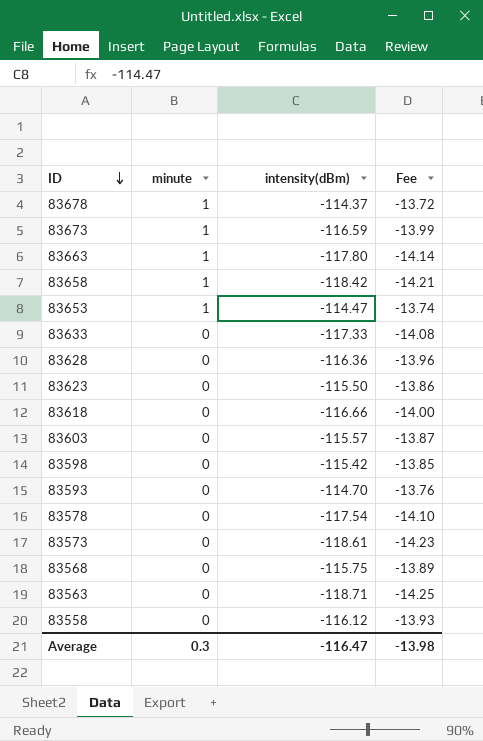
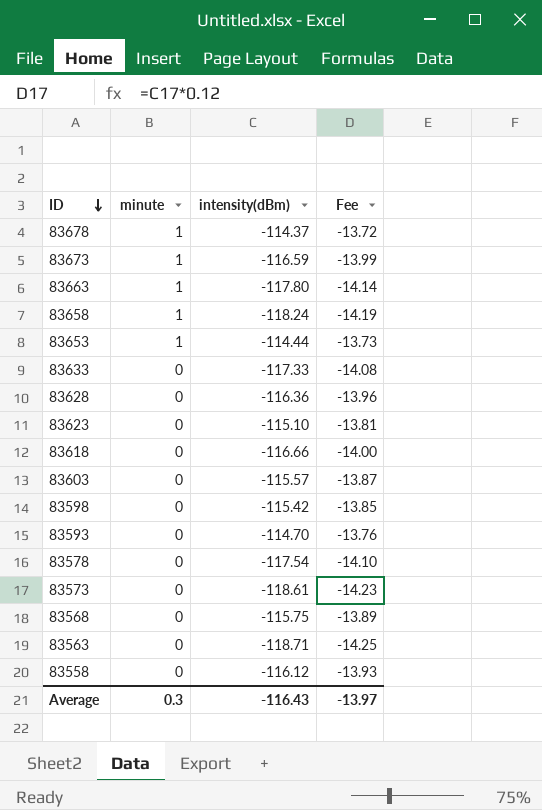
83658 | intensity(dBm): -118.42 -> -118.24
83658 | Fee: -14.21 -> -14.19
83653 | intensity(dBm): -114.47 -> -114.44
83653 | Fee: -13.74 -> -13.73
83623 | intensity(dBm): -115.50 -> -115.10
83623 | Fee: -13.86 -> -13.81
Average | intensity(dBm): -116.47 -> -116.43
Average | Fee: -13.98 -> -13.97

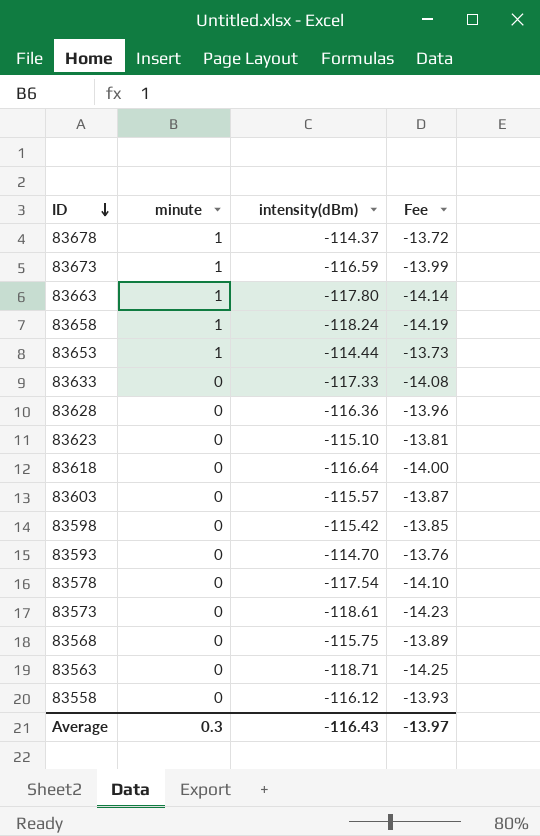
83618 | intensity(dBm): -116.66 -> -116.64

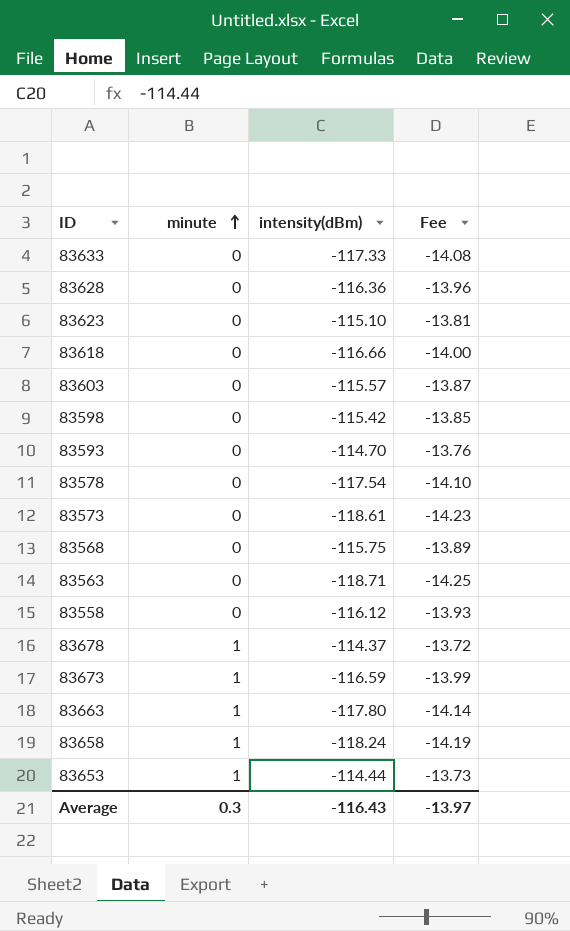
row order: ID descending -> minute ascending
83618 | intensity(dBm): -116.64 -> -116.66

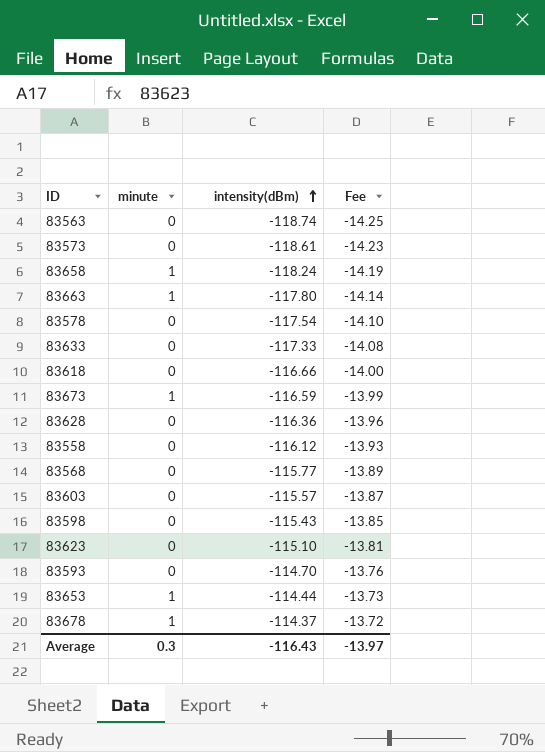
row order: minute ascending -> intensity(dBm) ascending
83563 | intensity(dBm): -118.71 -> -118.74
83568 | intensity(dBm): -115.75 -> -115.77
83598 | intensity(dBm): -115.42 -> -115.43

